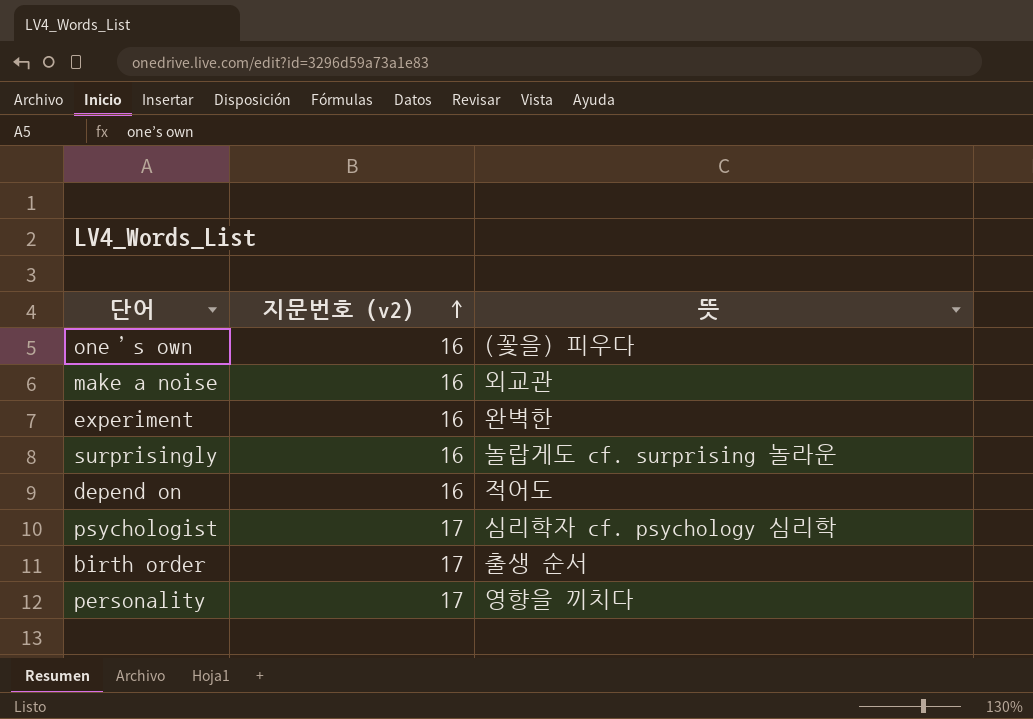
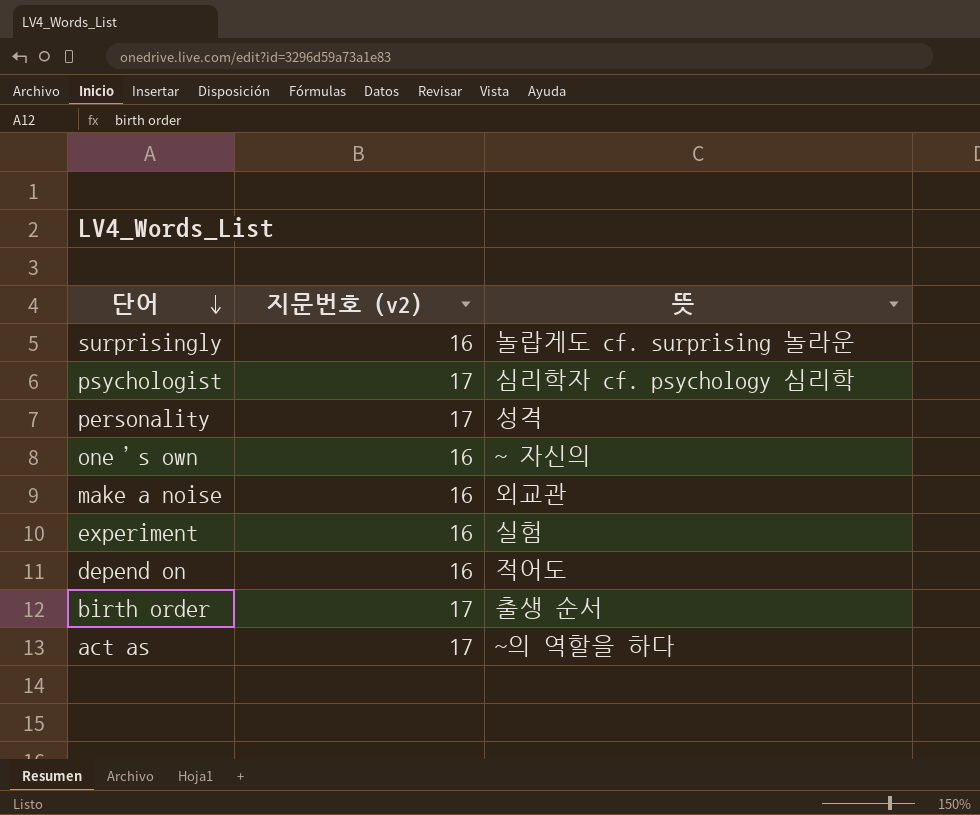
row order: 지문번호 (v2) ascending -> 단어 descending
personality | 뜻: 영향을 끼치다 -> 성격
one’s own | 뜻: (꽃을) 피우다 -> ~ 자신의
experiment | 뜻: 완벽한 -> 실험
row act as: none -> 17 | ~의 역할을 하다

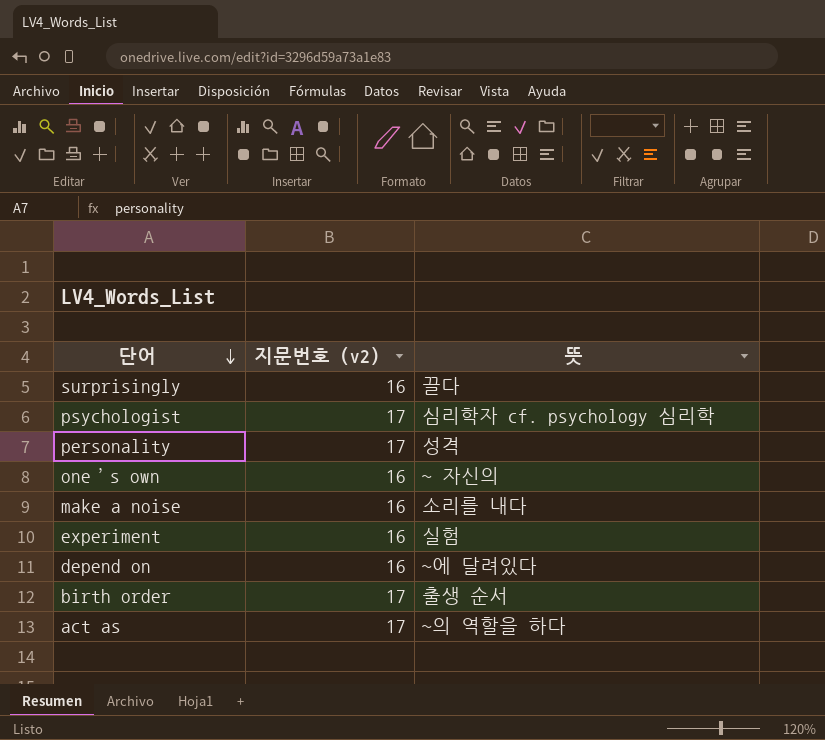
surprisingly | 뜻: 놀랍게도 cf. surprising 놀라운 -> 끌다
make a noise | 뜻: 외교관 -> 소리를 내다
depend on | 뜻: 적어도 -> ~에 달려있다

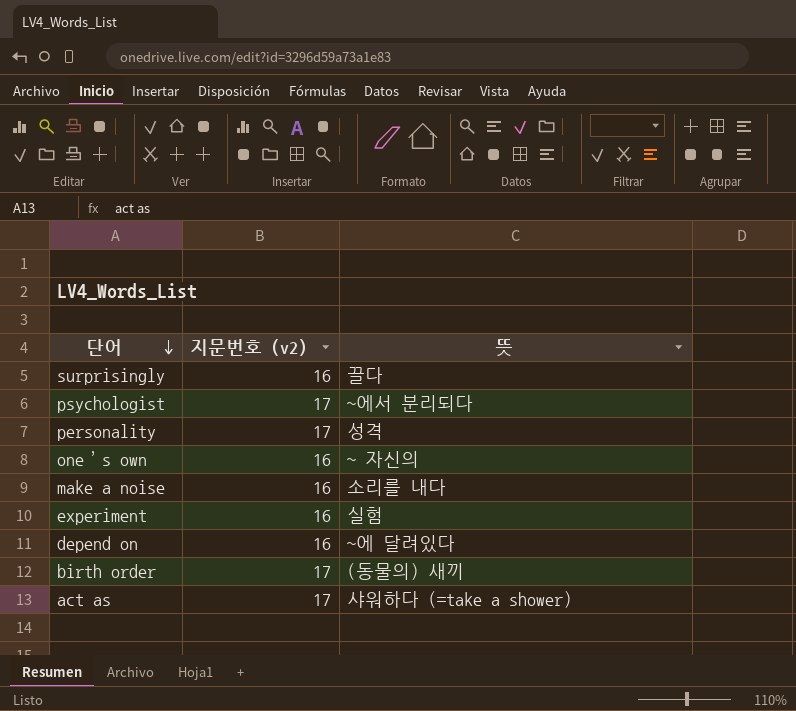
psychologist | 뜻: 심리학자 cf. psychology 심리학 -> ~에서 분리되다
birth order | 뜻: 출생 순서 -> (동물의) 새끼
act as | 뜻: ~의 역할을 하다 -> 샤워하다 (=take a shower)

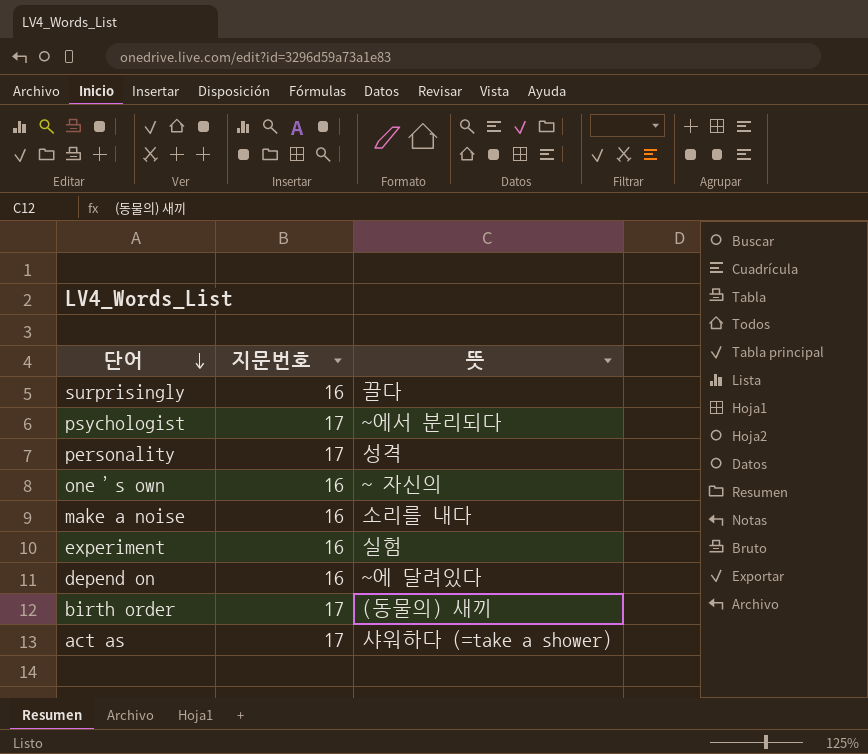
column name: 지문번호 (v2) -> 지문번호

